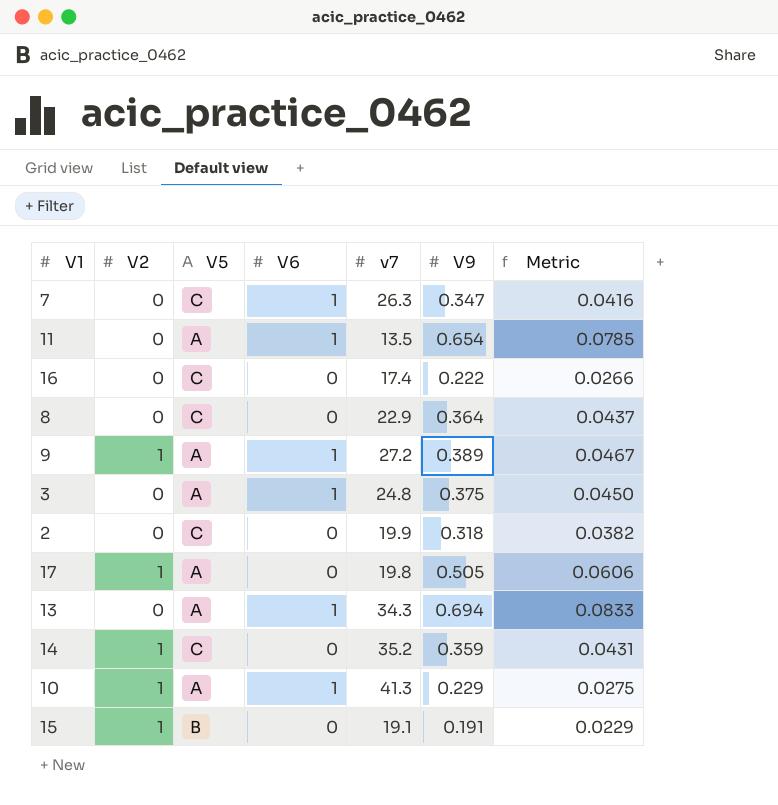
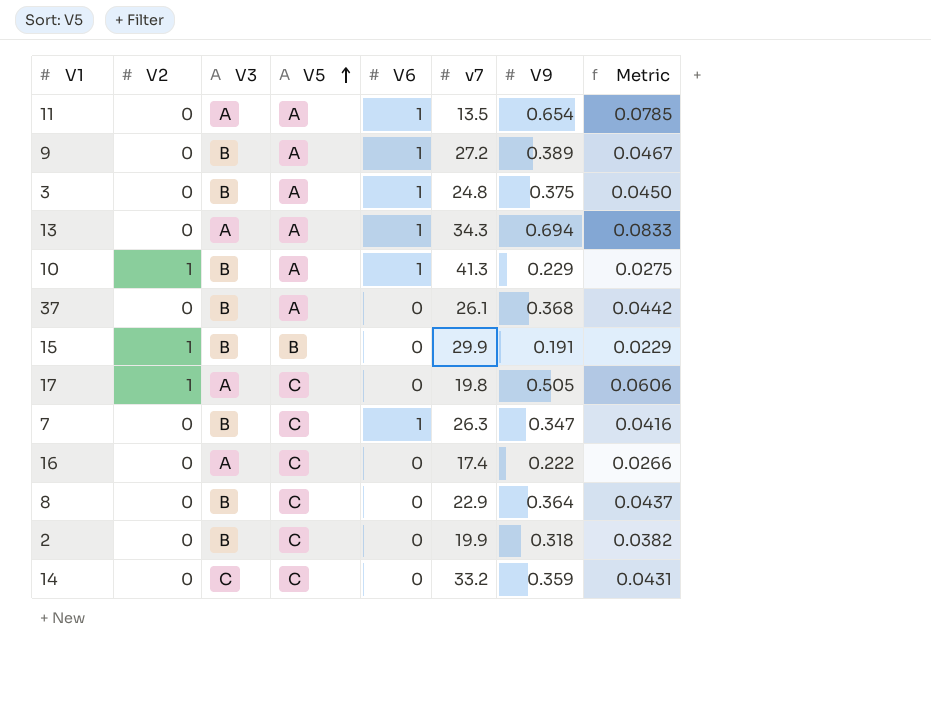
row order: none -> V5 ascending
column V3 | position: none -> 3
9 | V2: 1 -> 0
row 37: none -> 0 | B | A | 0 | 26.1 | 0.368 | 0.0442
15 | v7: 19.1 -> 29.9
17 | V5: A -> C
14 | V2: 1 -> 0
14 | v7: 35.2 -> 33.2

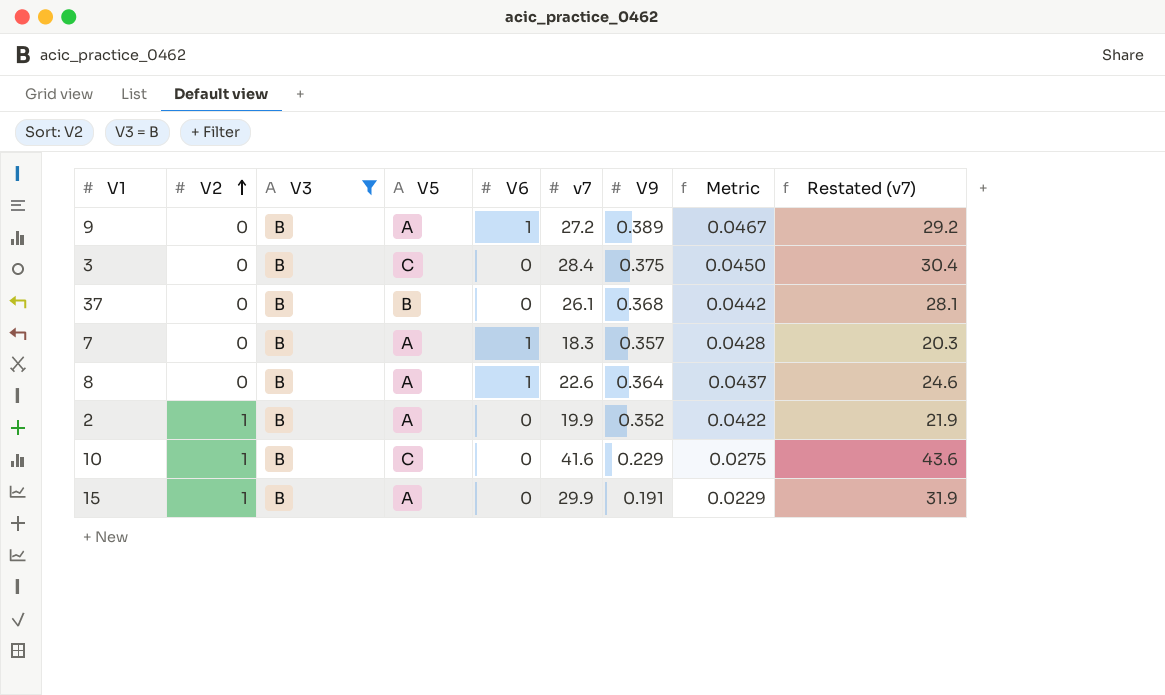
filter: none -> V3 = B
row order: V5 ascending -> V2 ascending
column Restated (v7) | formula: none -> [v7] + 2
3 | V5: A -> C
3 | V6: 1 -> 0
3 | v7: 24.8 -> 28.4
37 | V5: A -> B
7 | V5: C -> A
7 | v7: 26.3 -> 18.3
7 | V9: 0.347 -> 0.357
7 | Metric: 0.0416 -> 0.0428
8 | V5: C -> A
8 | V6: 0 -> 1
8 | v7: 22.9 -> 22.6
2 | V2: 0 -> 1
2 | V5: C -> A
2 | V9: 0.318 -> 0.352
2 | Metric: 0.0382 -> 0.0422
10 | V5: A -> C
10 | V6: 1 -> 0
10 | v7: 41.3 -> 41.6
15 | V5: B -> A

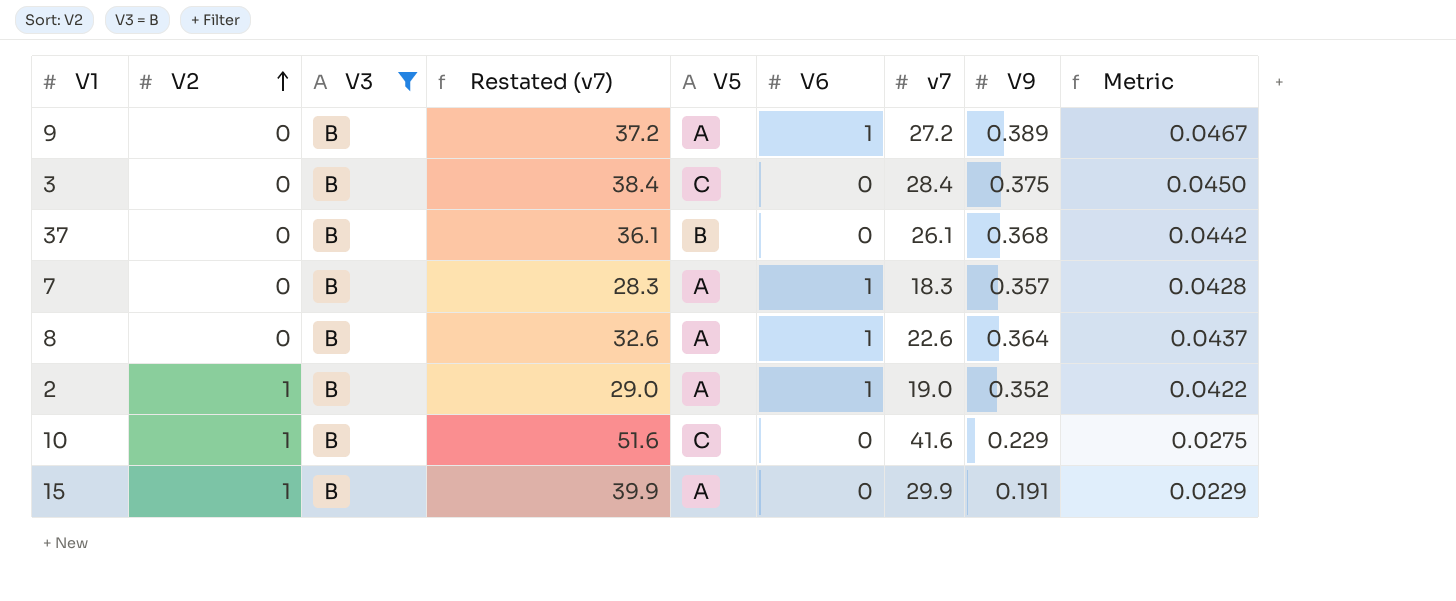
column Restated (v7) | formula: [v7] + 2 -> [v7] + 10
column Restated (v7) | position: 9 -> 4
2 | V6: 0 -> 1
2 | v7: 19.9 -> 19.0

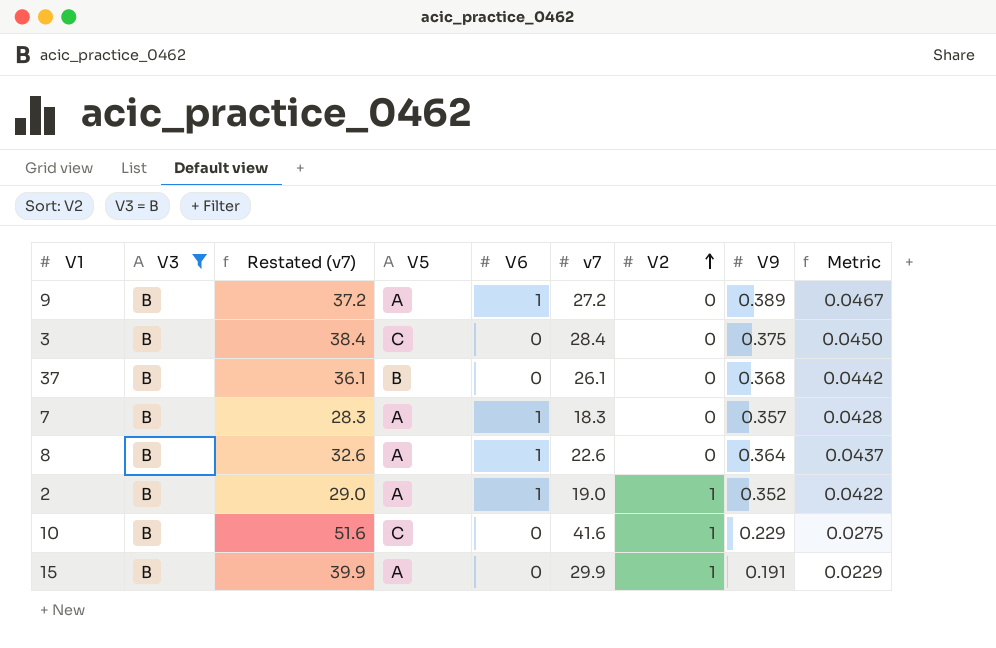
column V2 | position: 2 -> 7

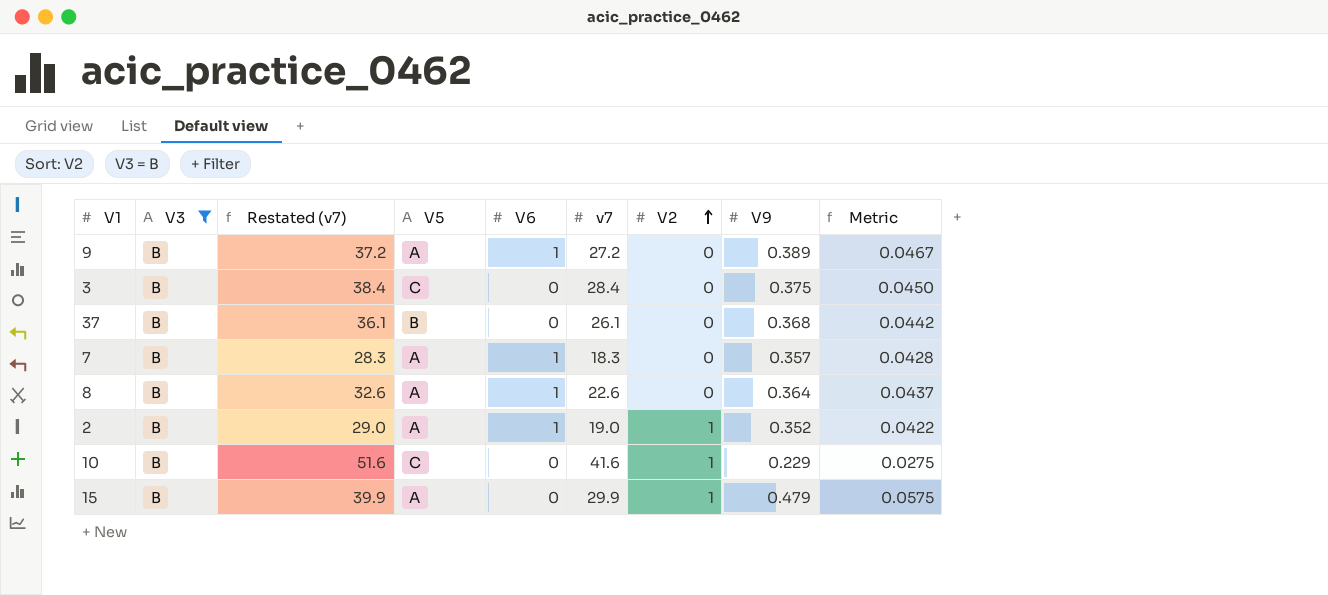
15 | V9: 0.191 -> 0.479
15 | Metric: 0.0229 -> 0.0575

